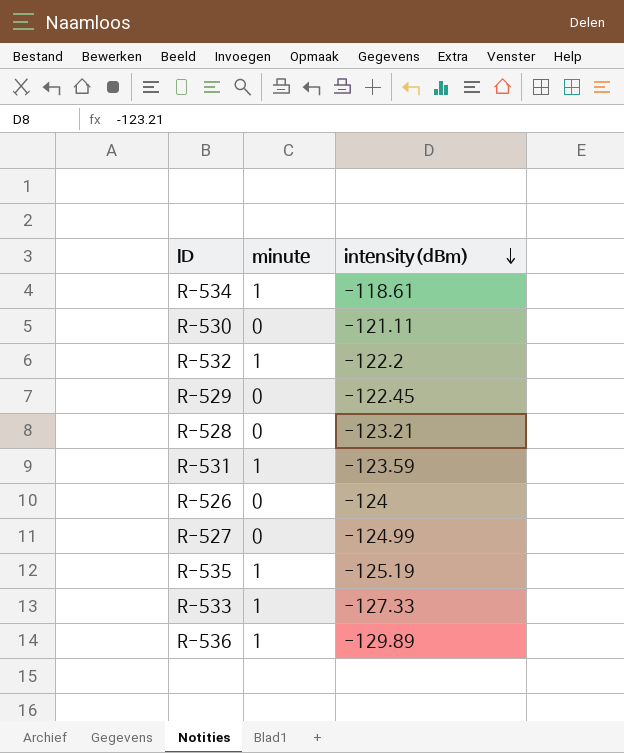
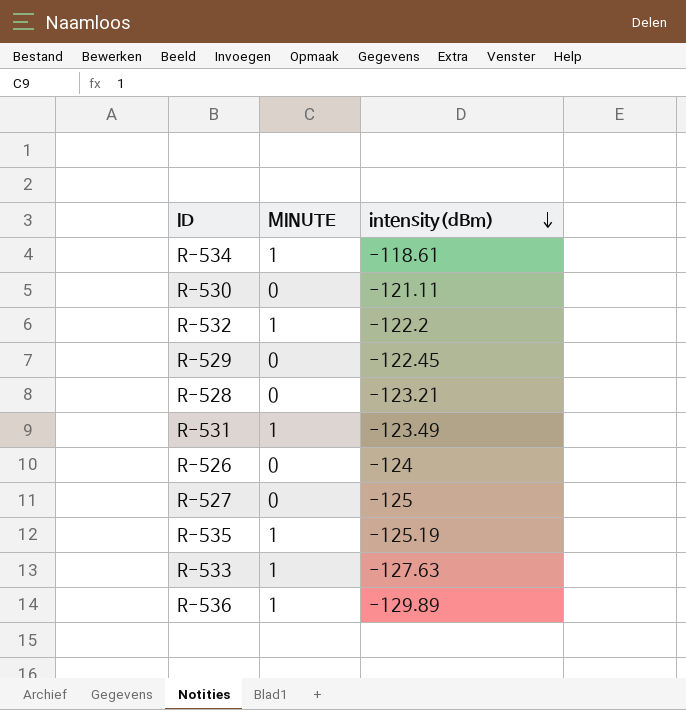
column name: minute -> MINUTE
R-531 | intensity(dBm): -123.59 -> -123.49
R-527 | intensity(dBm): -124.99 -> -125
R-533 | intensity(dBm): -127.33 -> -127.63

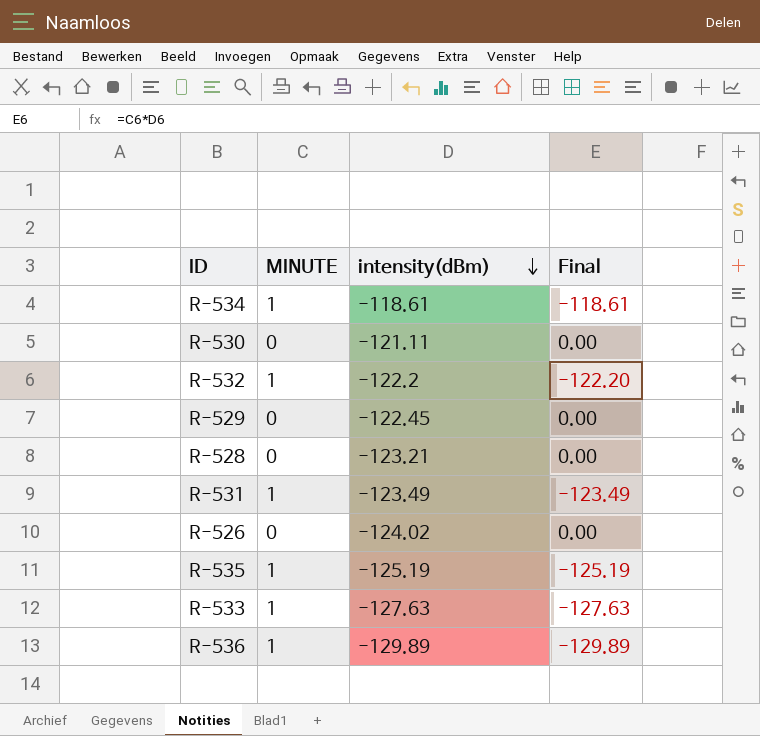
column Final | formula: none -> [MINUTE] * [intensity(dBm)]
row R-527: 0 | -125 -> none
R-526 | intensity(dBm): -124 -> -124.02

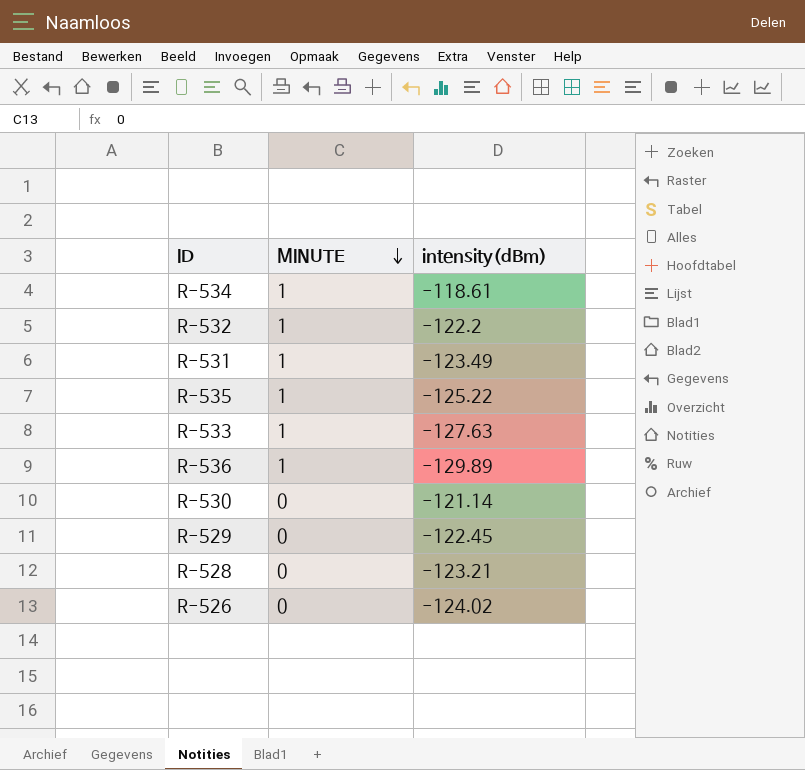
row order: intensity(dBm) descending -> MINUTE descending
column Final | formula: [MINUTE] * [intensity(dBm)] -> none
R-535 | intensity(dBm): -125.19 -> -125.22
R-530 | intensity(dBm): -121.11 -> -121.14

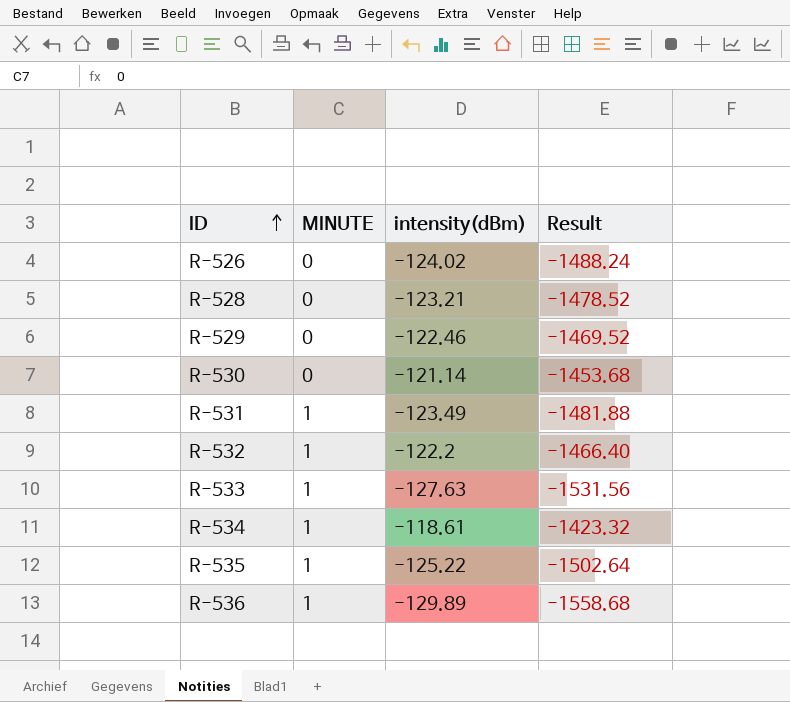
row order: MINUTE descending -> ID ascending
column Result | formula: none -> [intensity(dBm)] * 12
R-529 | intensity(dBm): -122.45 -> -122.46

